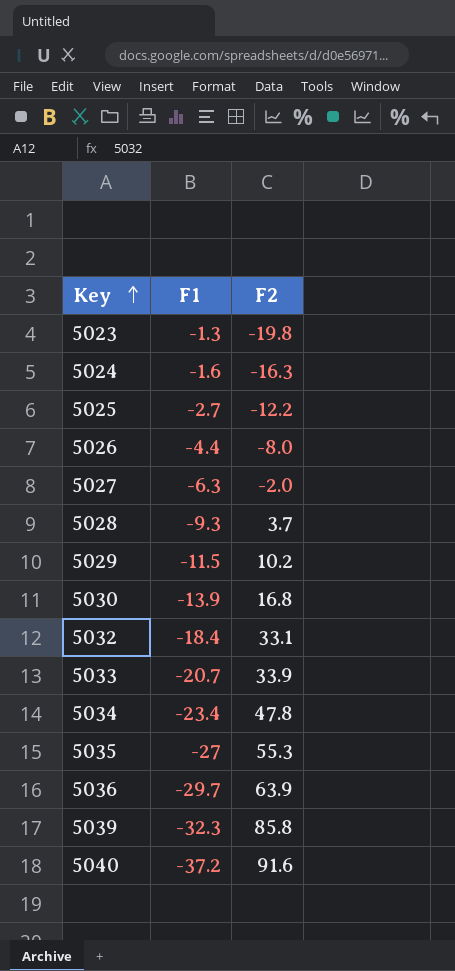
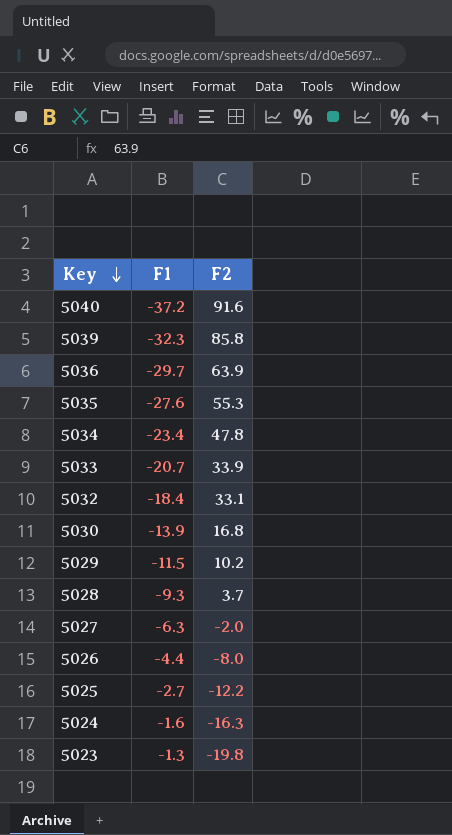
row order: Key ascending -> Key descending
5035 | F1: -27 -> -27.6

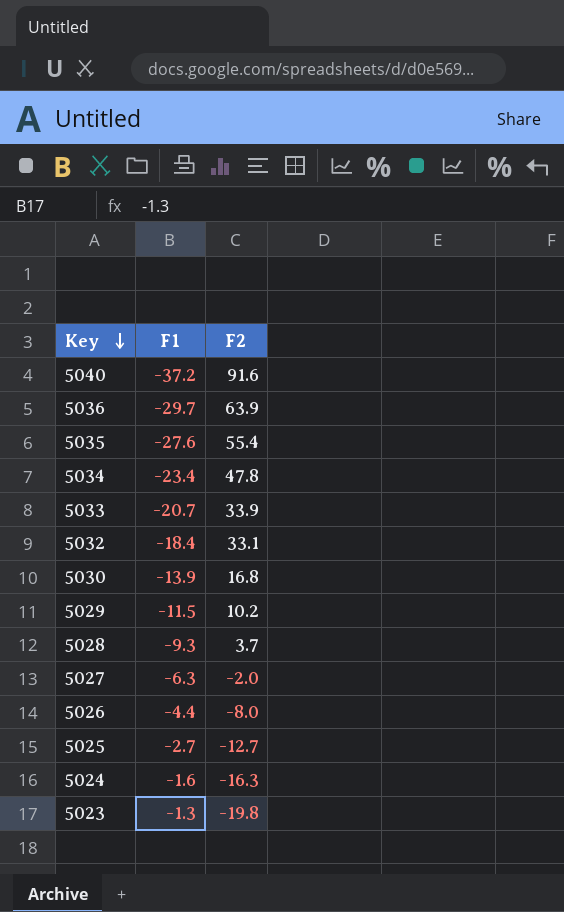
row 5039: -32.3 | 85.8 -> none
5035 | F2: 55.3 -> 55.4
5025 | F2: -12.2 -> -12.7

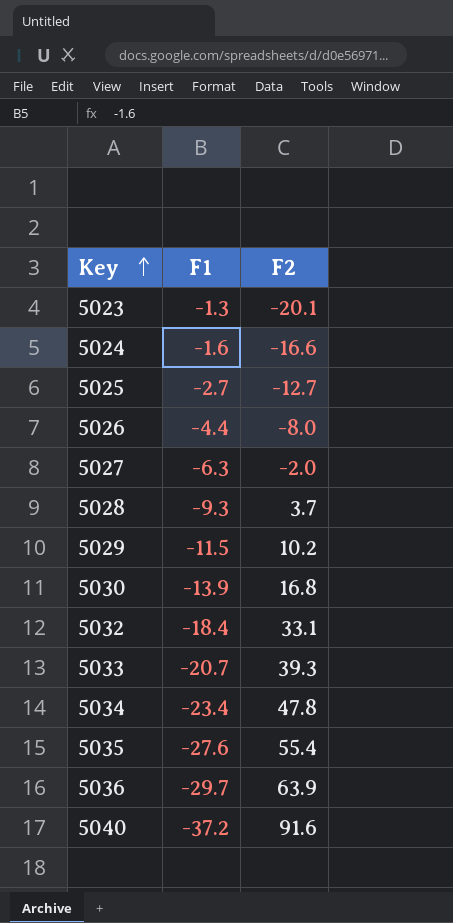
row order: Key descending -> Key ascending
5023 | F2: -19.8 -> -20.1
5024 | F2: -16.3 -> -16.6
5033 | F2: 33.9 -> 39.3

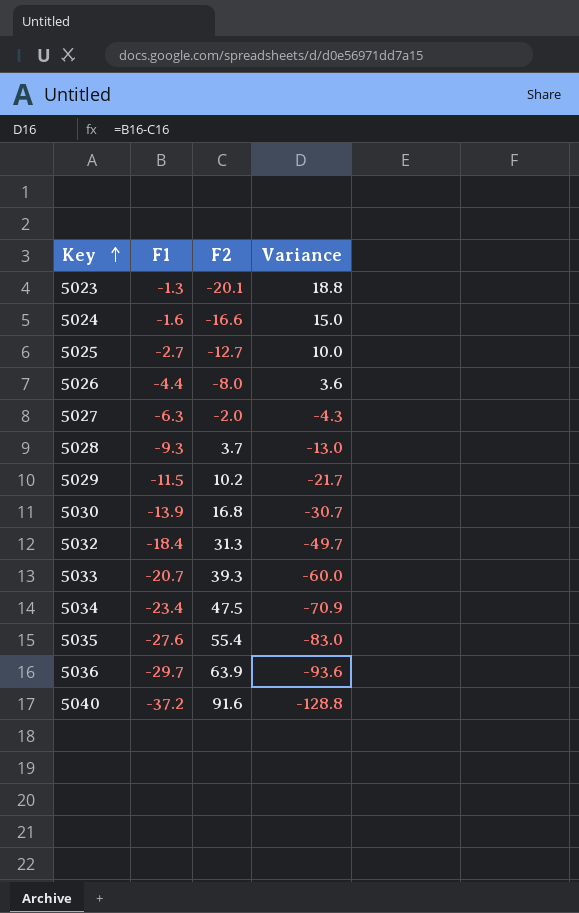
column Variance | formula: none -> [F1] - [F2]
5032 | F2: 33.1 -> 31.3
5034 | F2: 47.8 -> 47.5

